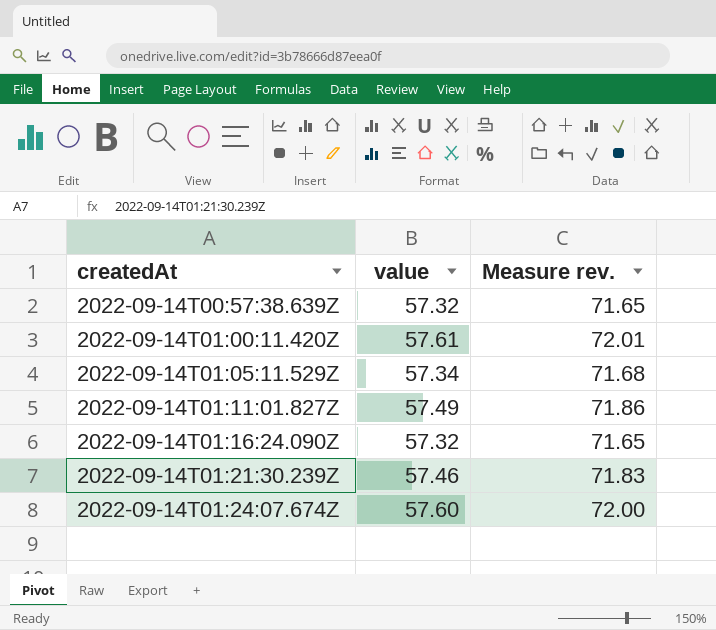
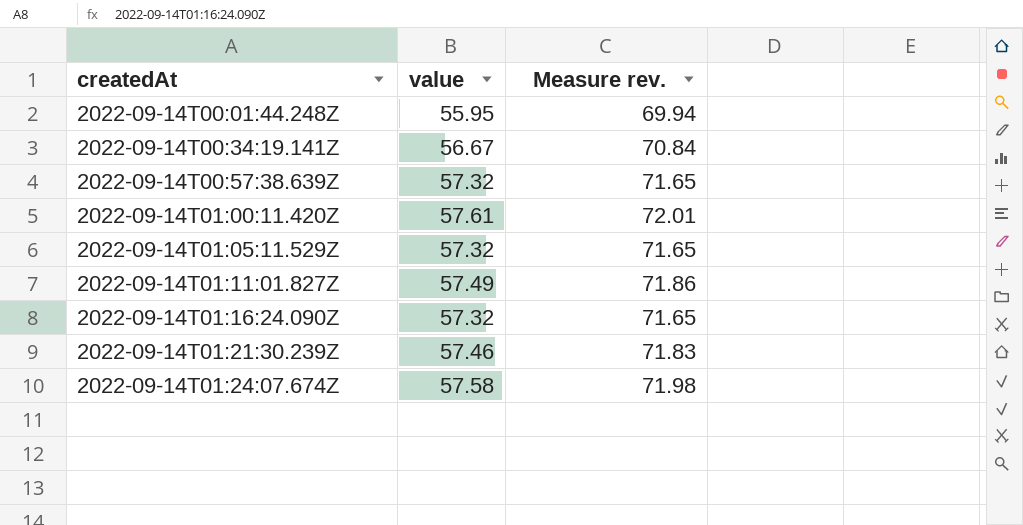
row 2022-09-14T00:01:44.248Z: none -> 55.95 | 69.94
row 2022-09-14T00:34:19.141Z: none -> 56.67 | 70.84
2022-09-14T01:05:11.529Z | value: 57.34 -> 57.32
2022-09-14T01:05:11.529Z | Measure rev.: 71.68 -> 71.65
2022-09-14T01:24:07.674Z | value: 57.60 -> 57.58
2022-09-14T01:24:07.674Z | Measure rev.: 72.00 -> 71.98

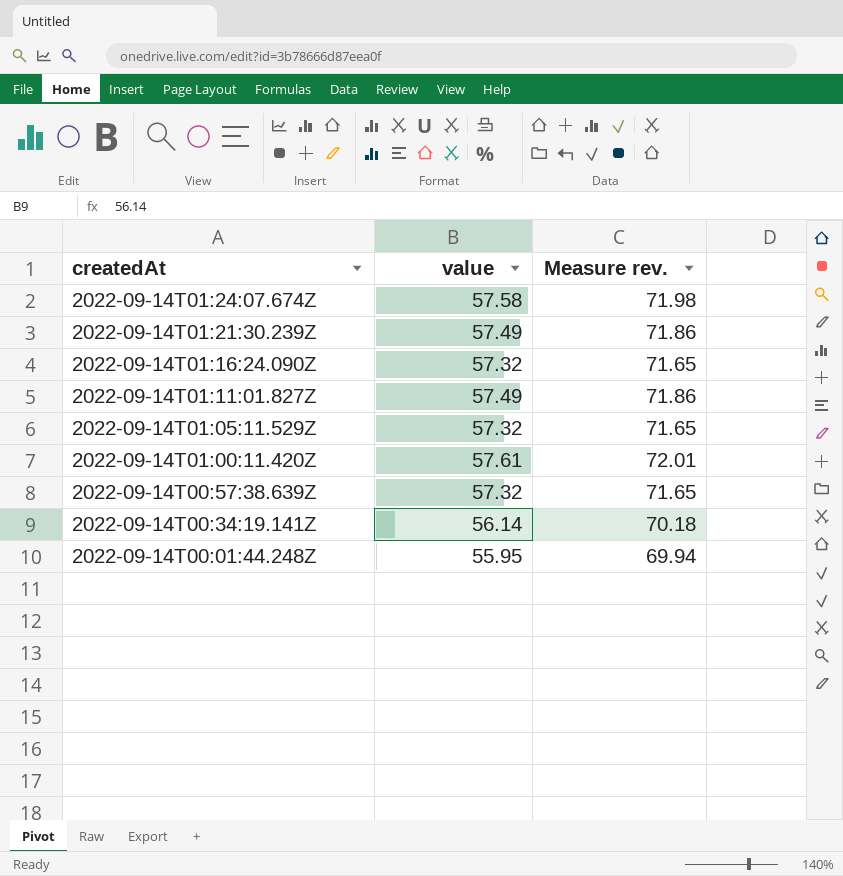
row order: createdAt ascending -> createdAt descending
2022-09-14T01:21:30.239Z | value: 57.46 -> 57.49
2022-09-14T01:21:30.239Z | Measure rev.: 71.83 -> 71.86
2022-09-14T00:34:19.141Z | value: 56.67 -> 56.14
2022-09-14T00:34:19.141Z | Measure rev.: 70.84 -> 70.18

